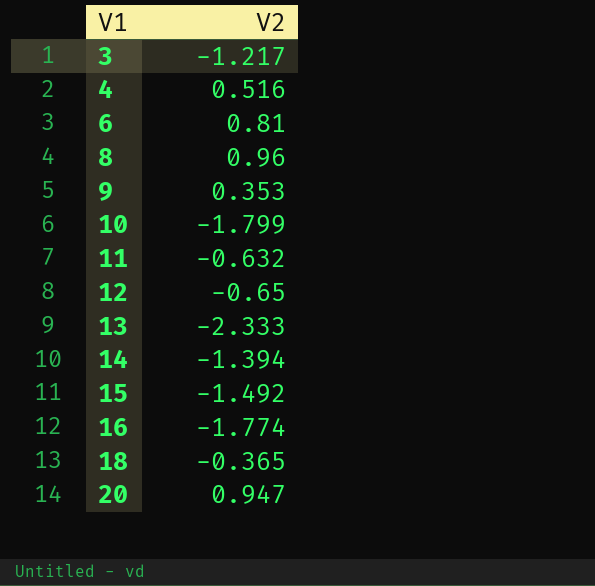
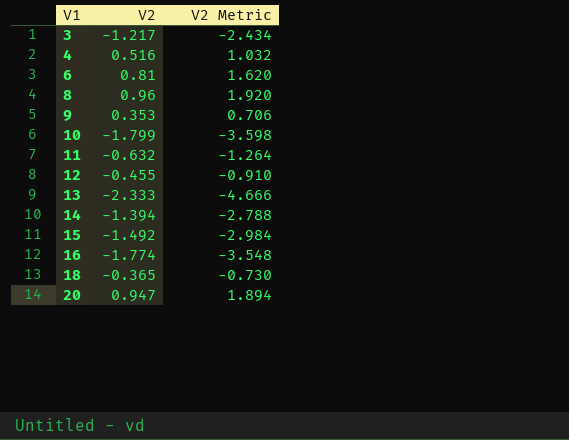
column V2 Metric | formula: none -> [V2] * 2
12 | V2: -0.65 -> -0.455

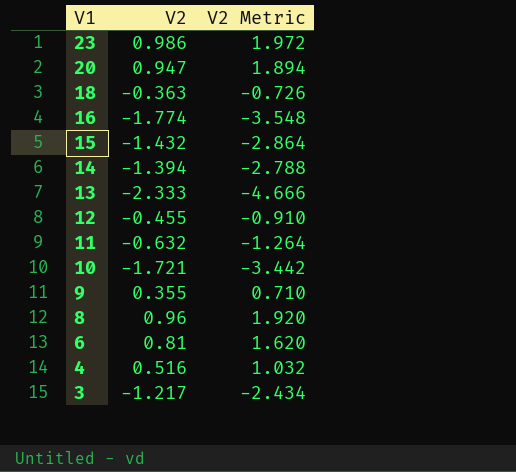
row order: V1 ascending -> V1 descending
row 23: none -> 0.986 | 1.972
18 | V2: -0.365 -> -0.363
18 | V2 Metric: -0.730 -> -0.726
15 | V2: -1.492 -> -1.432
15 | V2 Metric: -2.984 -> -2.864
10 | V2: -1.799 -> -1.721
10 | V2 Metric: -3.598 -> -3.442
9 | V2: 0.353 -> 0.355
9 | V2 Metric: 0.706 -> 0.710

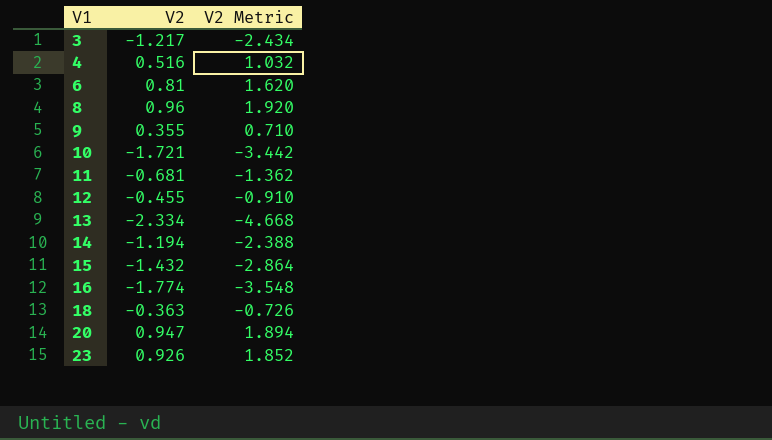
row order: V1 descending -> V1 ascending
11 | V2: -0.632 -> -0.681
11 | V2 Metric: -1.264 -> -1.362
13 | V2: -2.333 -> -2.334
13 | V2 Metric: -4.666 -> -4.668
14 | V2: -1.394 -> -1.194
14 | V2 Metric: -2.788 -> -2.388
23 | V2: 0.986 -> 0.926
23 | V2 Metric: 1.972 -> 1.852

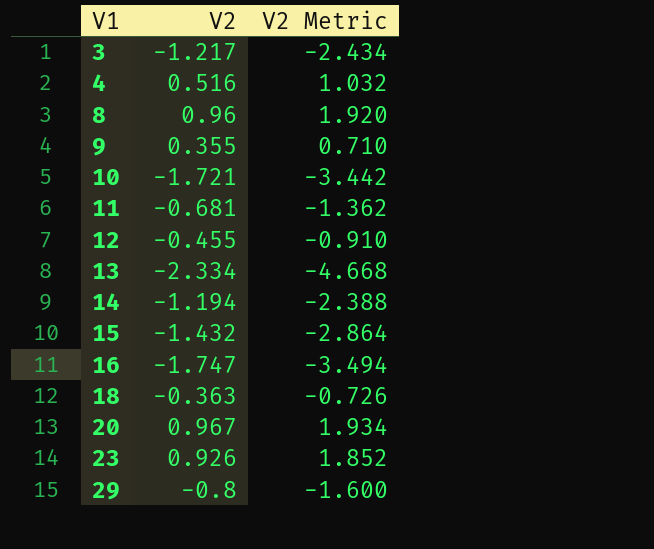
row 6: 0.81 | 1.620 -> none
16 | V2: -1.774 -> -1.747
16 | V2 Metric: -3.548 -> -3.494
20 | V2: 0.947 -> 0.967
20 | V2 Metric: 1.894 -> 1.934
row 29: none -> -0.8 | -1.600

